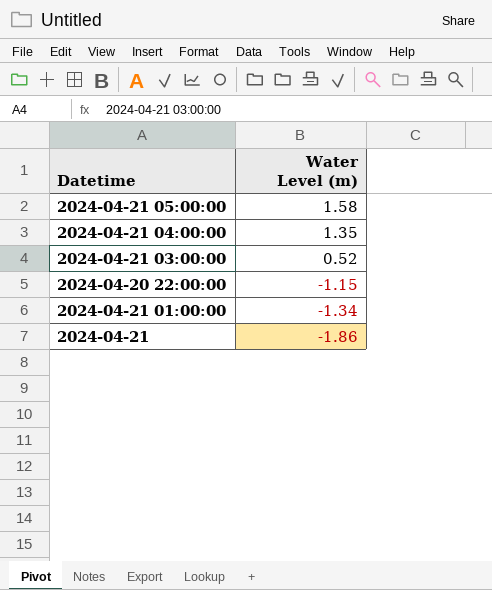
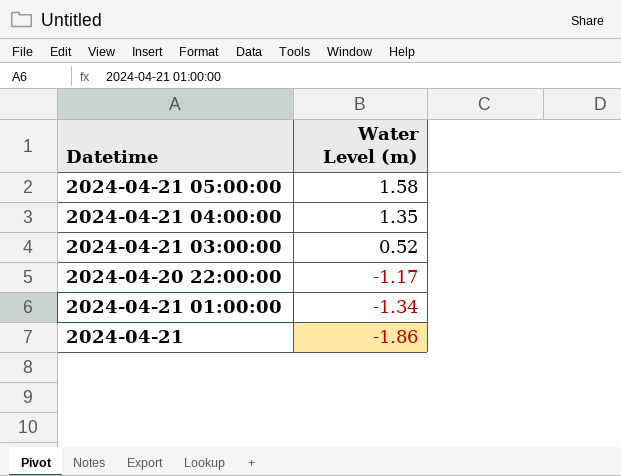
2024-04-20 22:00:00 | Water Level (m): -1.15 -> -1.17

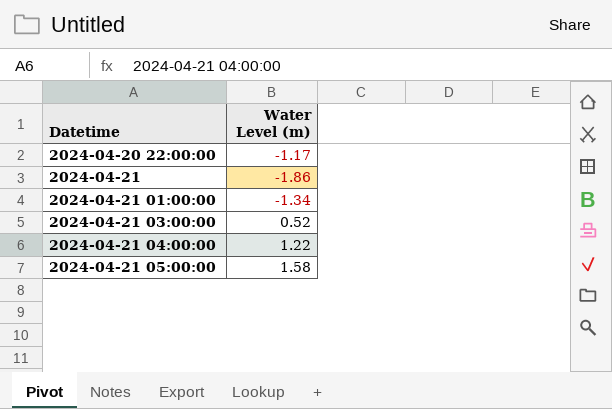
row order: Water Level (m) descending -> Datetime ascending
2024-04-21 04:00:00 | Water Level (m): 1.35 -> 1.22

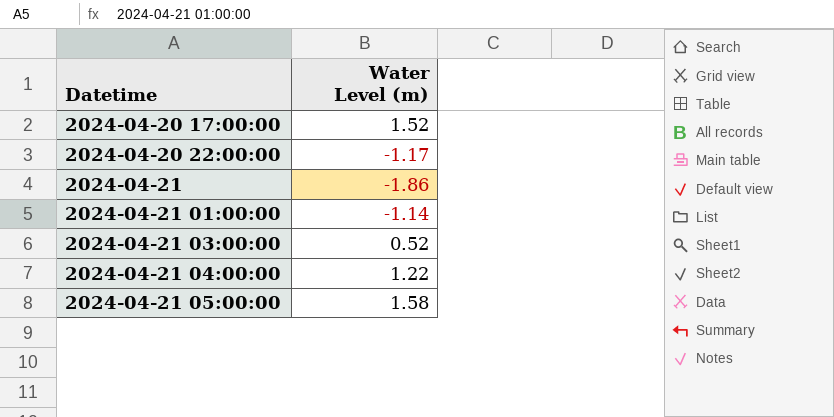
row 2024-04-20 17:00:00: none -> 1.52
2024-04-21 01:00:00 | Water Level (m): -1.34 -> -1.14

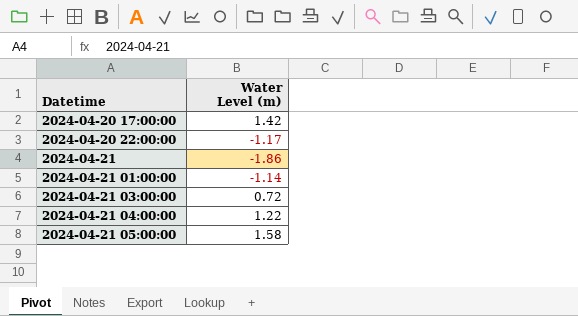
2024-04-20 17:00:00 | Water Level (m): 1.52 -> 1.42
2024-04-21 03:00:00 | Water Level (m): 0.52 -> 0.72

